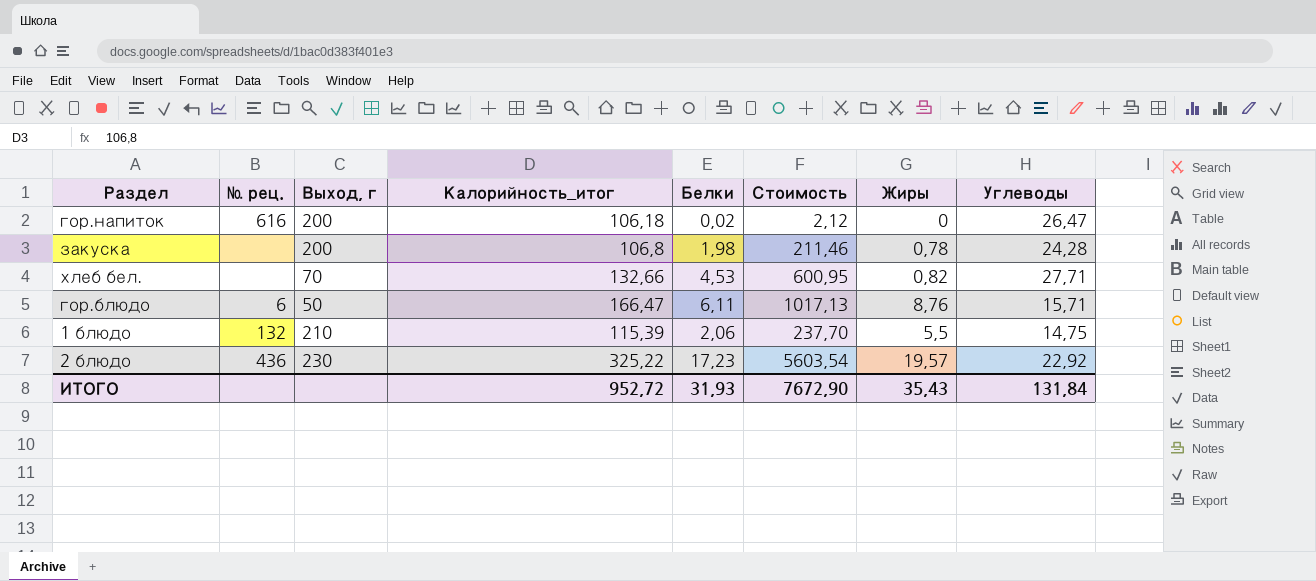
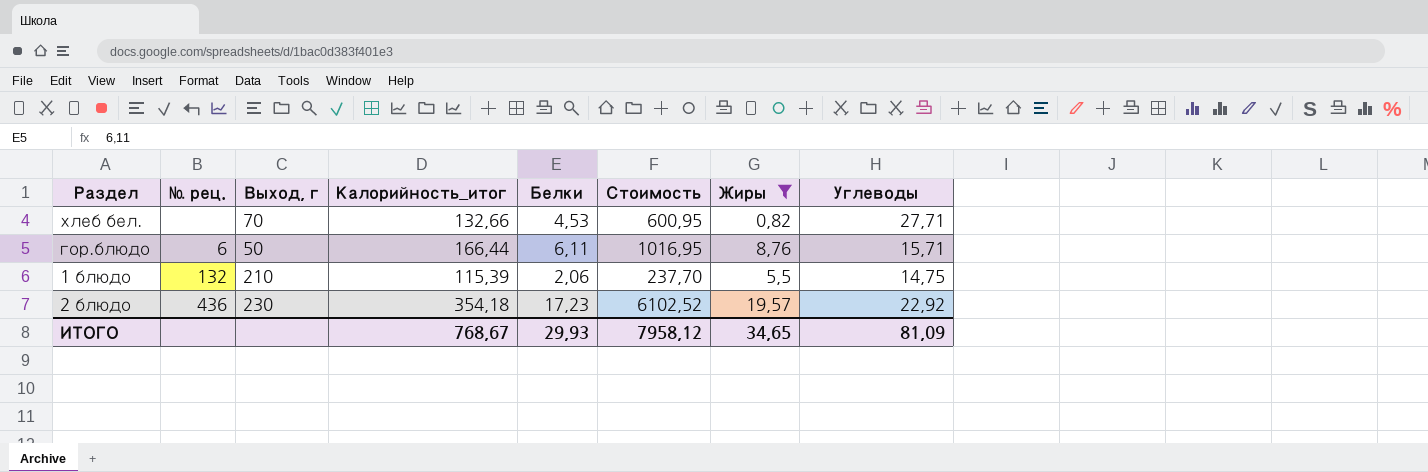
filter: none -> Жиры >= 0,82
гор.блюдо | Калорийность_итог: 166,47 -> 166,44
гор.блюдо | Стоимость: 1017,13 -> 1016,95
2 блюдо | Калорийность_итог: 325,22 -> 354,18
2 блюдо | Стоимость: 5603,54 -> 6102,52
ИТОГО | Калорийность_итог: 952,72 -> 768,67
ИТОГО | Белки: 31,93 -> 29,93
ИТОГО | Стоимость: 7672,90 -> 7958,12
ИТОГО | Жиры: 35,43 -> 34,65
ИТОГО | Углеводы: 131,84 -> 81,09

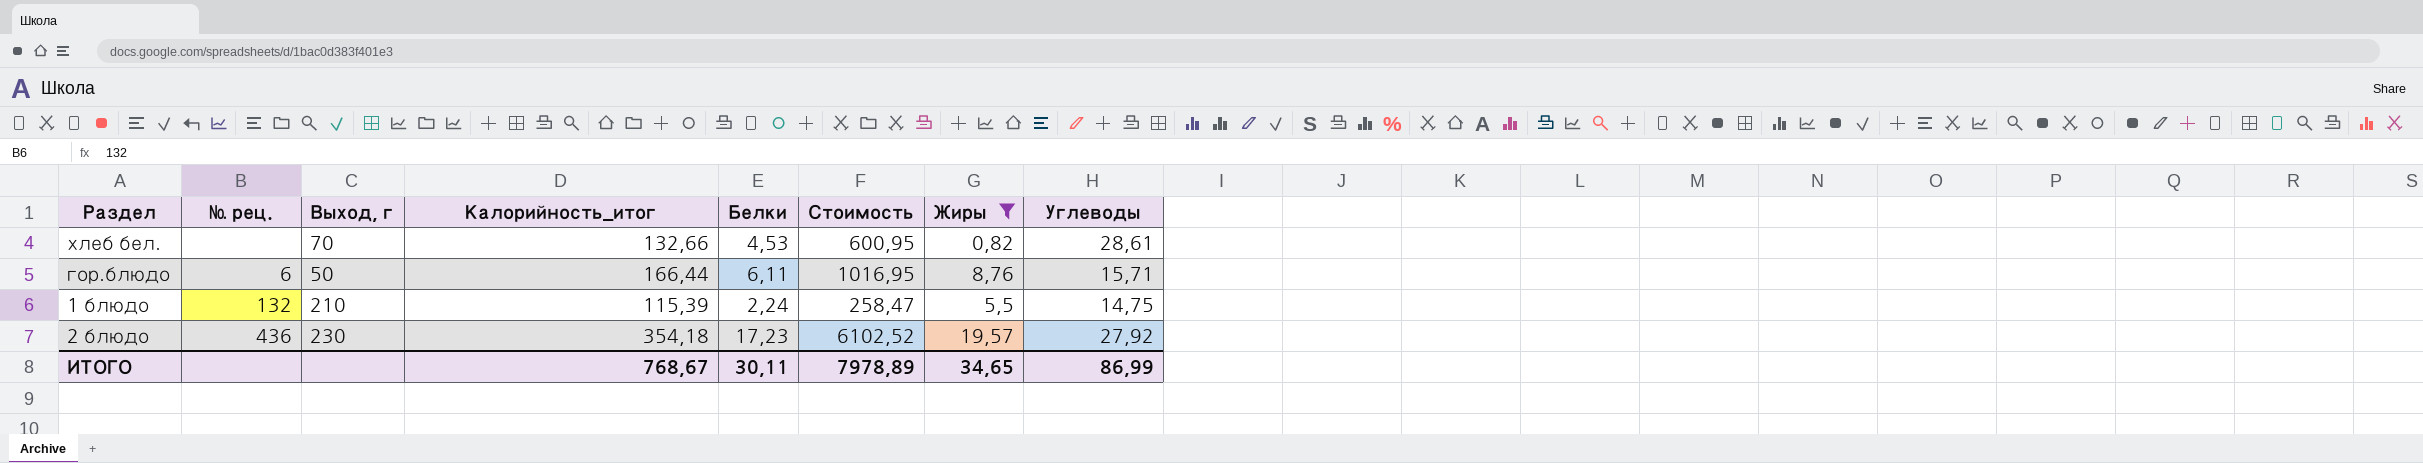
хлеб бел. | Углеводы: 27,71 -> 28,61
1 блюдо | Белки: 2,06 -> 2,24
1 блюдо | Стоимость: 237,70 -> 258,47
2 блюдо | Углеводы: 22,92 -> 27,92
ИТОГО | Белки: 29,93 -> 30,11
ИТОГО | Стоимость: 7958,12 -> 7978,89
ИТОГО | Углеводы: 81,09 -> 86,99

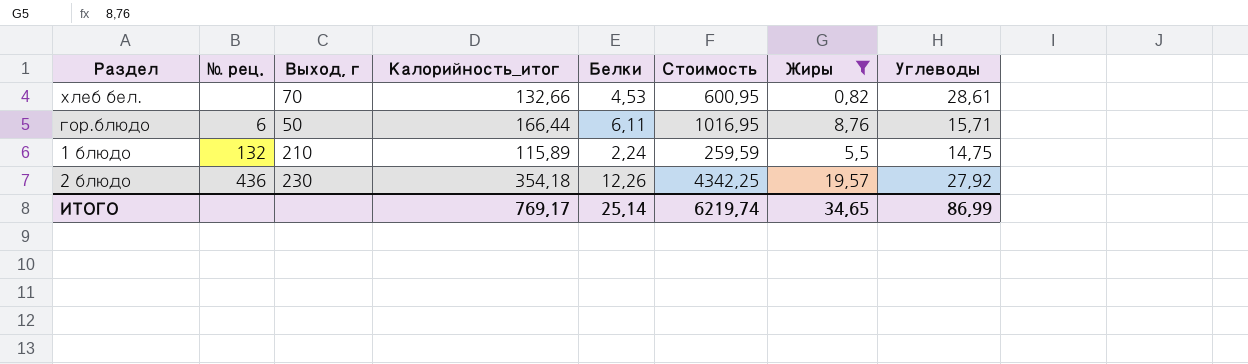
1 блюдо | Калорийность_итог: 115,39 -> 115,89
1 блюдо | Стоимость: 258,47 -> 259,59
2 блюдо | Белки: 17,23 -> 12,26
2 блюдо | Стоимость: 6102,52 -> 4342,25
ИТОГО | Калорийность_итог: 768,67 -> 769,17
ИТОГО | Белки: 30,11 -> 25,14
ИТОГО | Стоимость: 7978,89 -> 6219,74

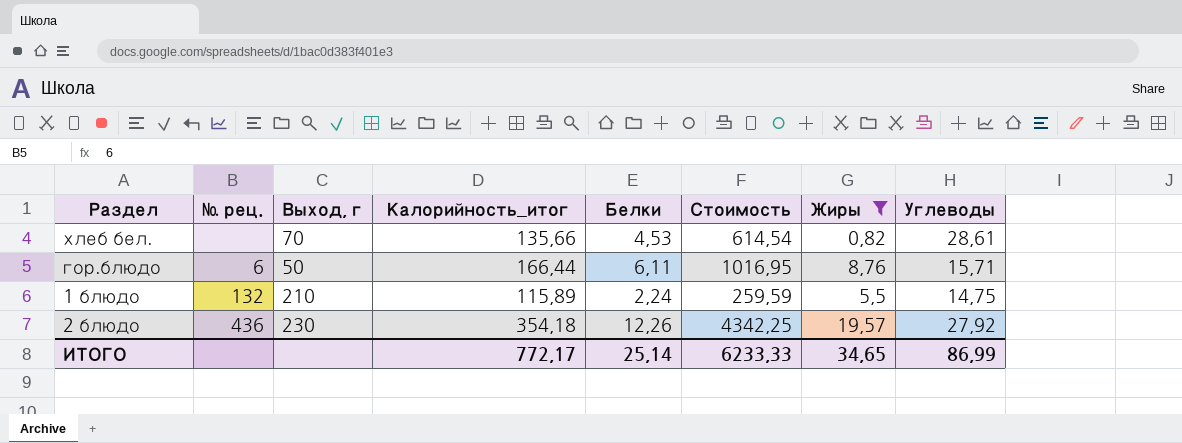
хлеб бел. | Калорийность_итог: 132,66 -> 135,66
хлеб бел. | Стоимость: 600,95 -> 614,54
ИТОГО | Калорийность_итог: 769,17 -> 772,17
ИТОГО | Стоимость: 6219,74 -> 6233,33

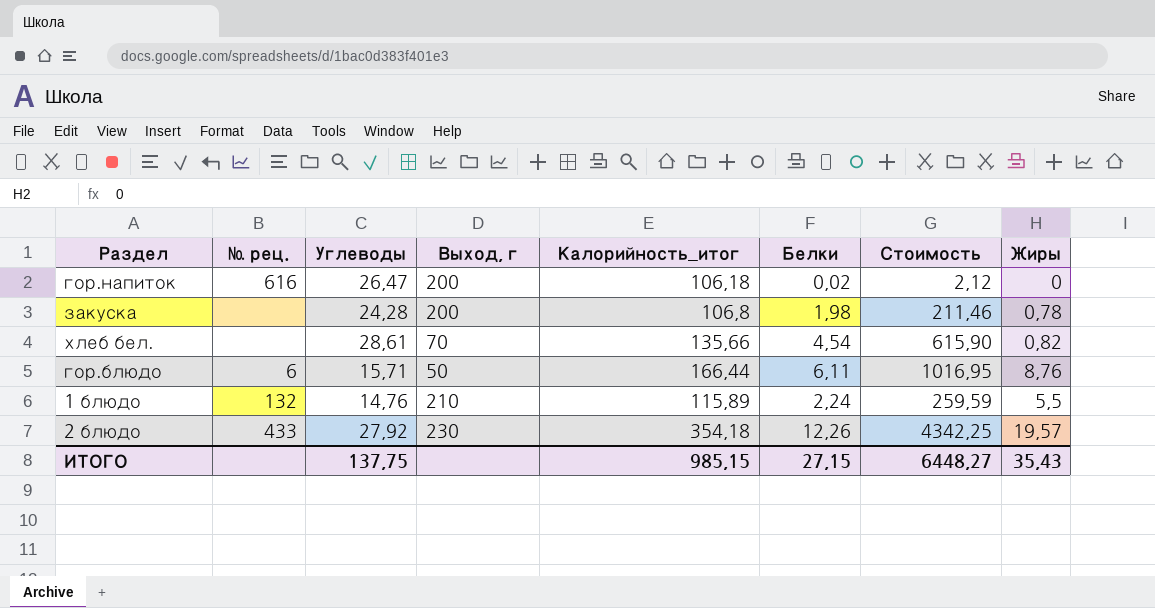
filter: Жиры >= 0,82 -> none
column Углеводы | position: 8 -> 3
хлеб бел. | Белки: 4,53 -> 4,54
хлеб бел. | Стоимость: 614,54 -> 615,90
1 блюдо | Углеводы: 14,75 -> 14,76
2 блюдо | № рец.: 436 -> 433
ИТОГО | Углеводы: 86,99 -> 137,75
ИТОГО | Калорийность_итог: 772,17 -> 985,15
ИТОГО | Белки: 25,14 -> 27,15
ИТОГО | Стоимость: 6233,33 -> 6448,27
ИТОГО | Жиры: 34,65 -> 35,43

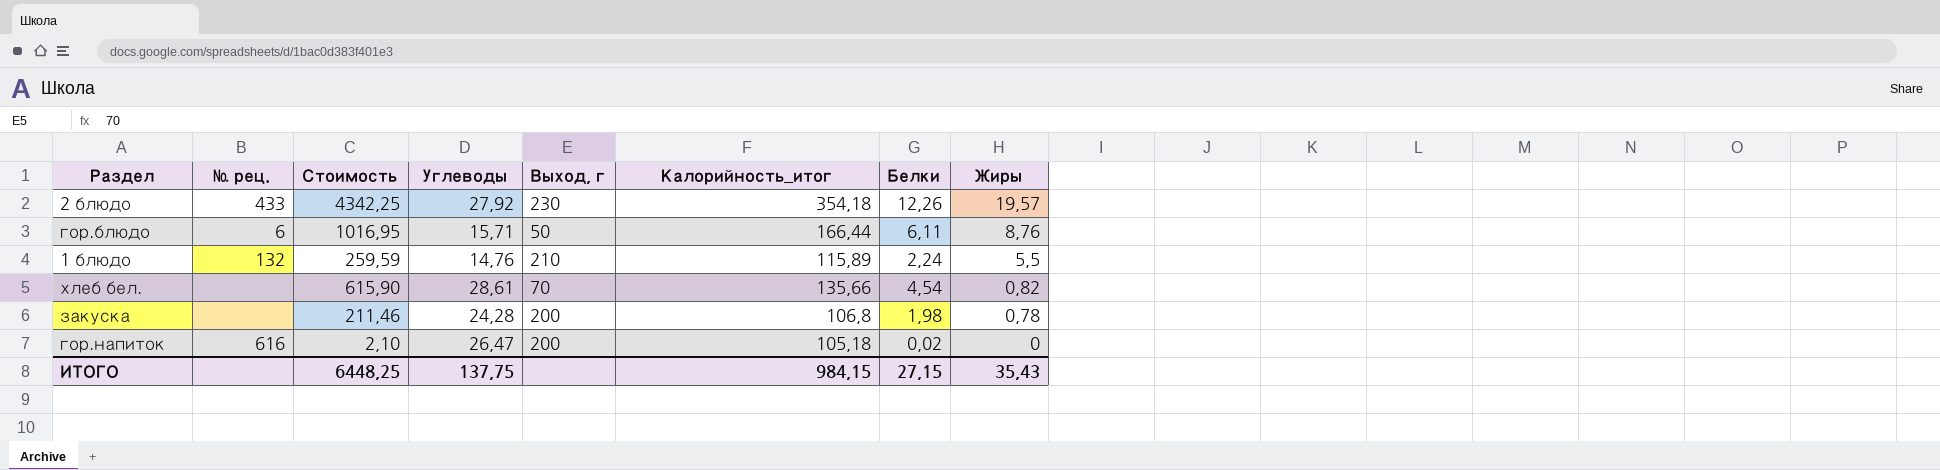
row order: none -> Жиры descending
column Стоимость | position: 7 -> 3
гор.напиток | Стоимость: 2,12 -> 2,10
гор.напиток | Калорийность_итог: 106,18 -> 105,18
ИТОГО | Стоимость: 6448,27 -> 6448,25
ИТОГО | Калорийность_итог: 985,15 -> 984,15

